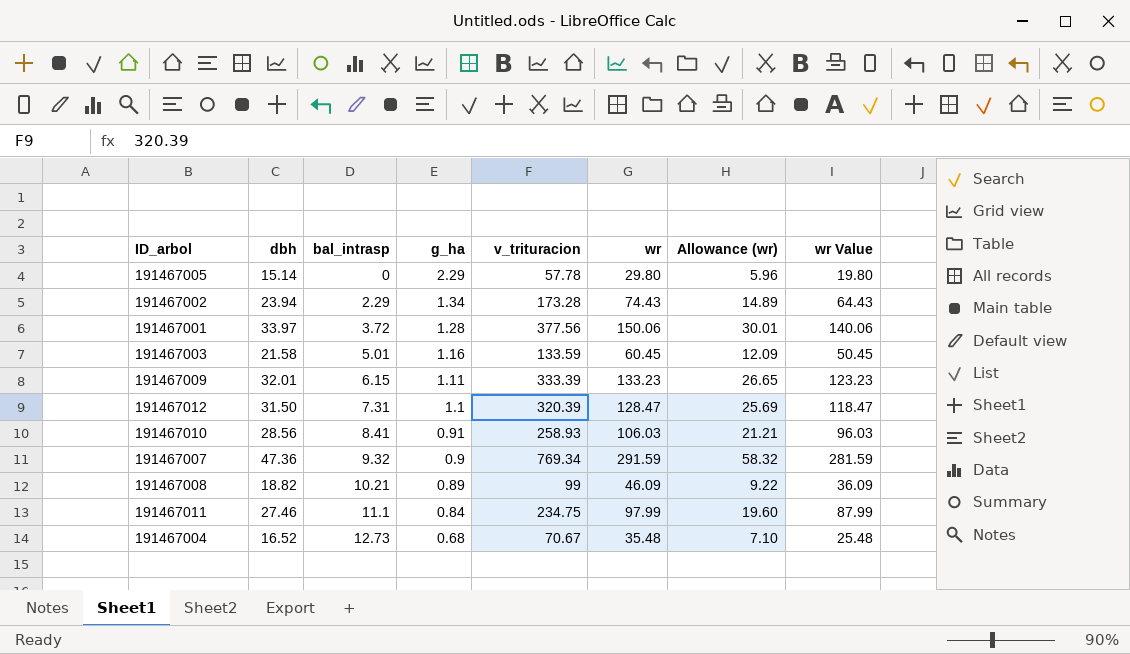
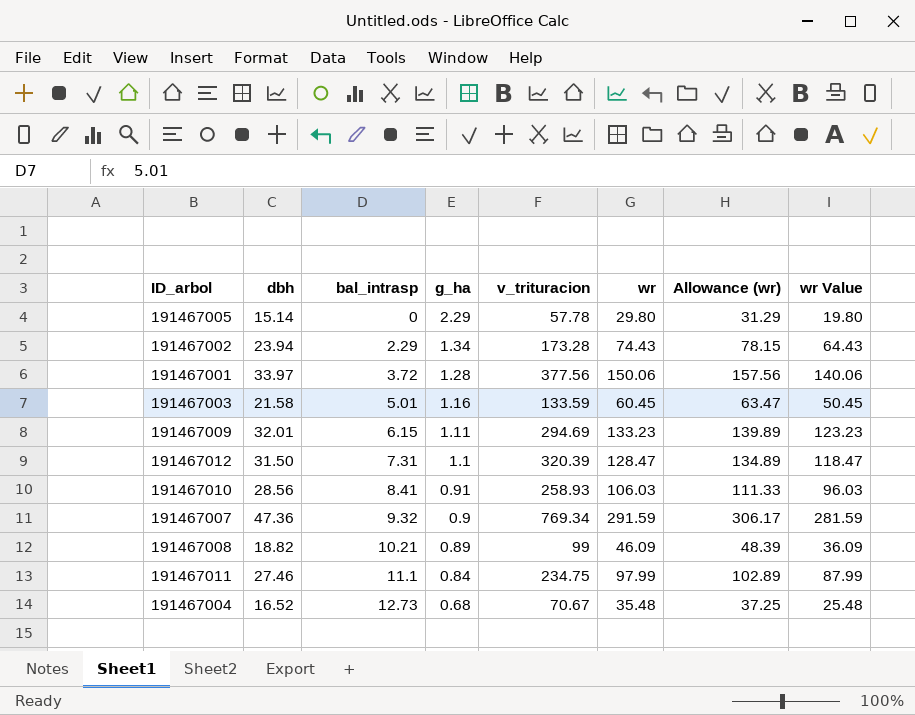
column Allowance (wr) | formula: [wr] * 0.2 -> [wr] * 1.05
191467009 | v_trituracion: 333.39 -> 294.69

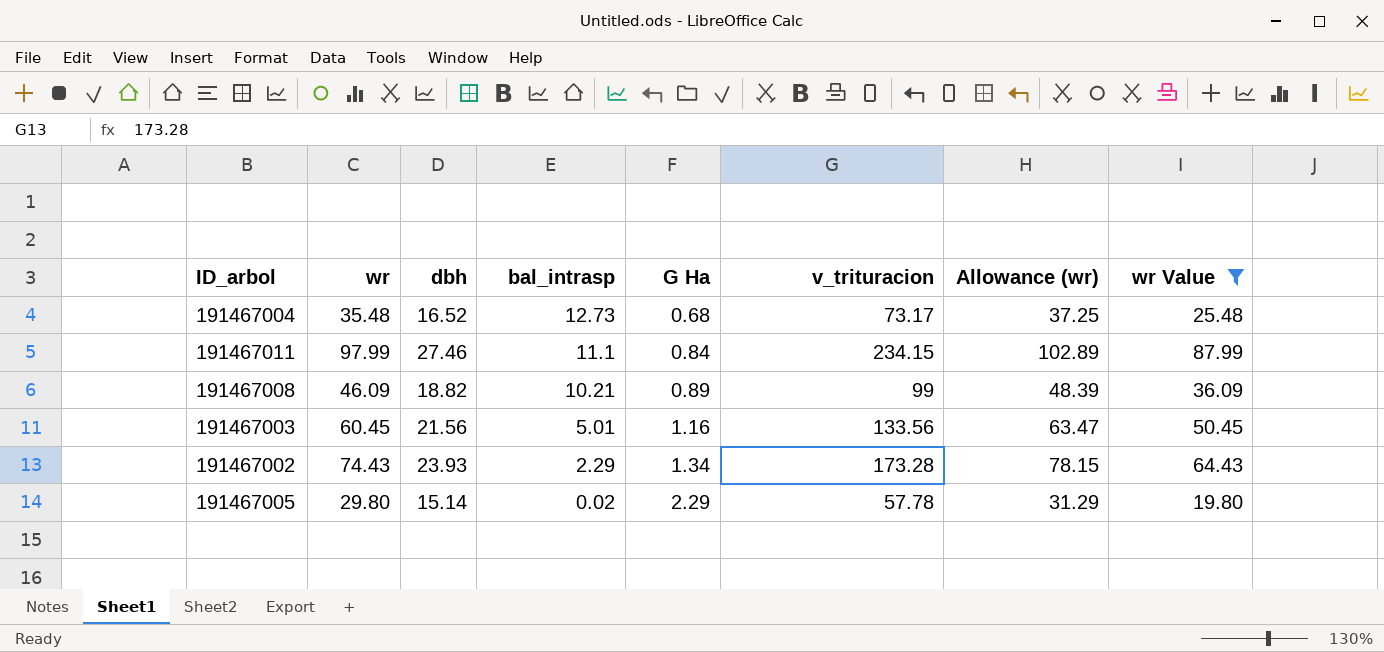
filter: none -> wr Value <= 87.99
row order: bal_intrasp ascending -> bal_intrasp descending
column wr | position: 6 -> 2
column name: g_ha -> G Ha
191467004 | v_trituracion: 70.67 -> 73.17
191467011 | v_trituracion: 234.75 -> 234.15
191467003 | dbh: 21.58 -> 21.56
191467003 | v_trituracion: 133.59 -> 133.56
191467002 | dbh: 23.94 -> 23.93
191467005 | bal_intrasp: 0 -> 0.02

